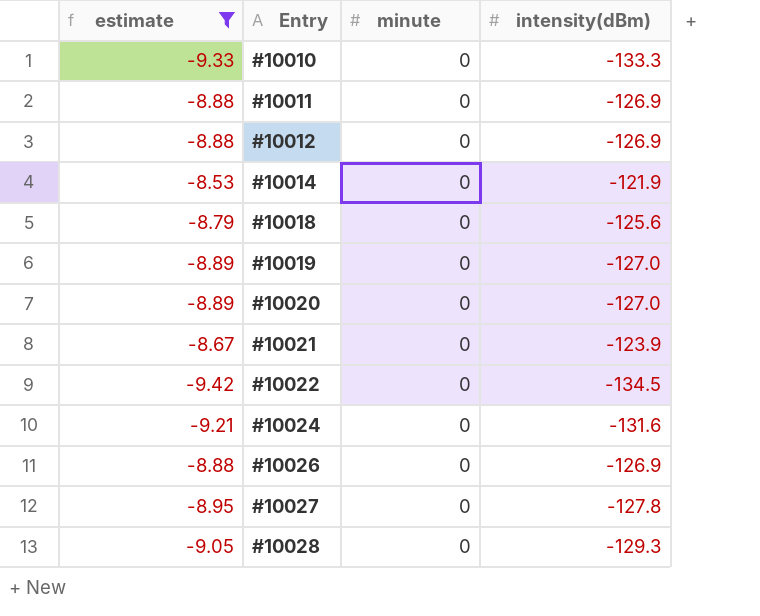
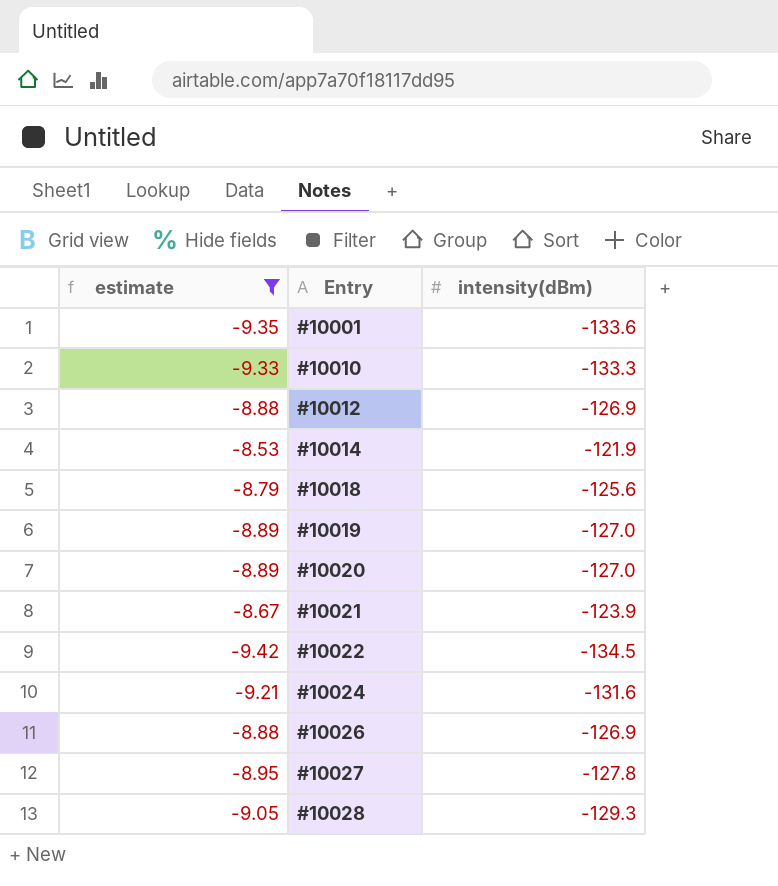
column minute | position: 3 -> none
row #10011: -8.88 | 0 | -126.9 -> none
row #10001: none -> -9.35 | -133.6

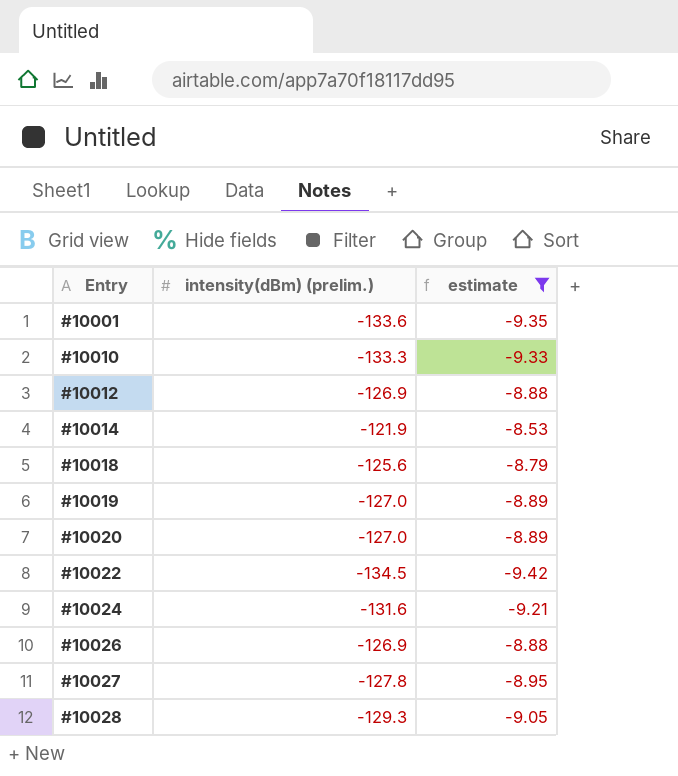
column name: intensity(dBm) -> intensity(dBm) (prelim.)
column estimate | position: 1 -> 3
row #10021: -8.67 | -123.9 -> none

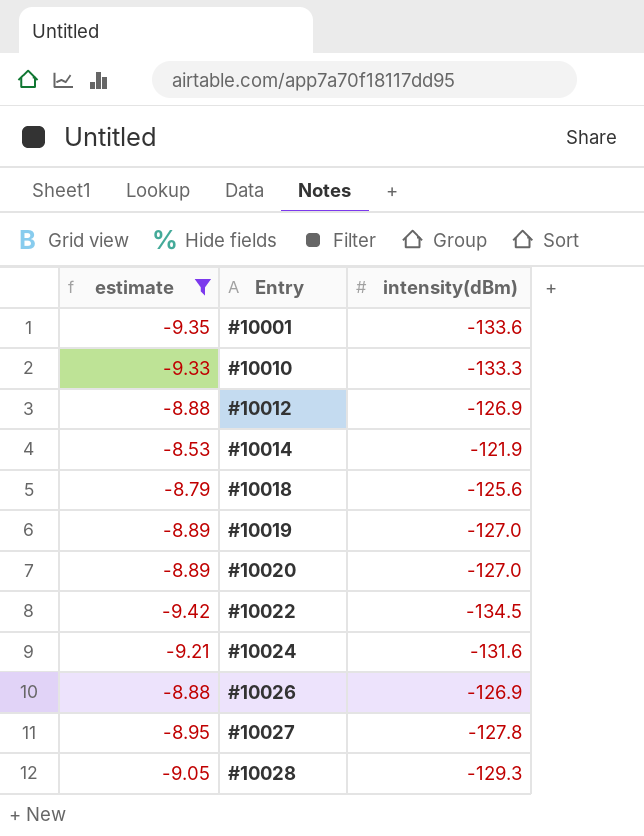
column estimate | position: 3 -> 1
column name: intensity(dBm) (prelim.) -> intensity(dBm)

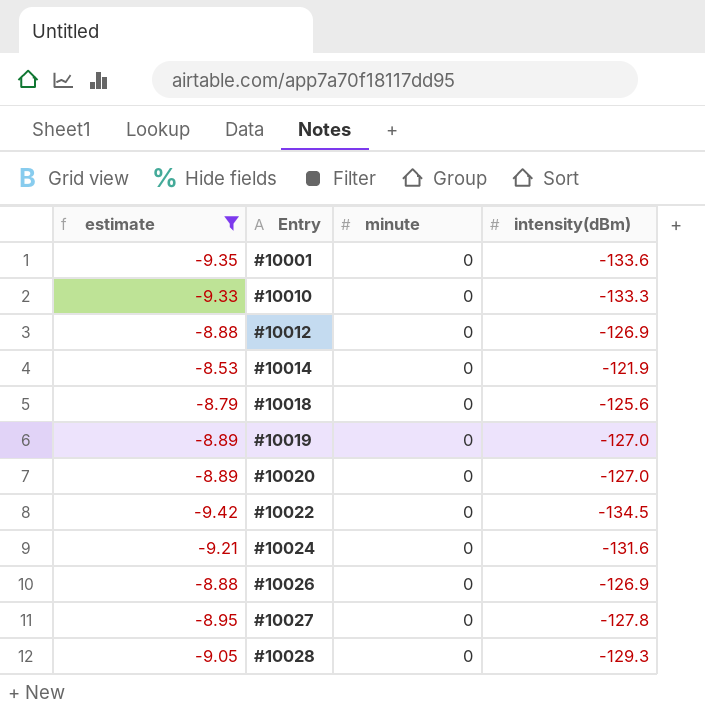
column minute | position: none -> 3

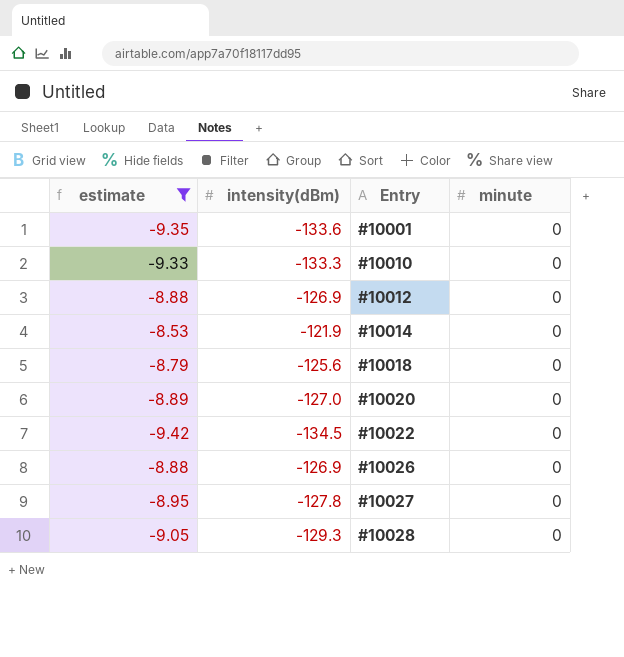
column intensity(dBm) | position: 4 -> 2
row #10019: -8.89 | 0 | -127.0 -> none
row #10024: -9.21 | 0 | -131.6 -> none

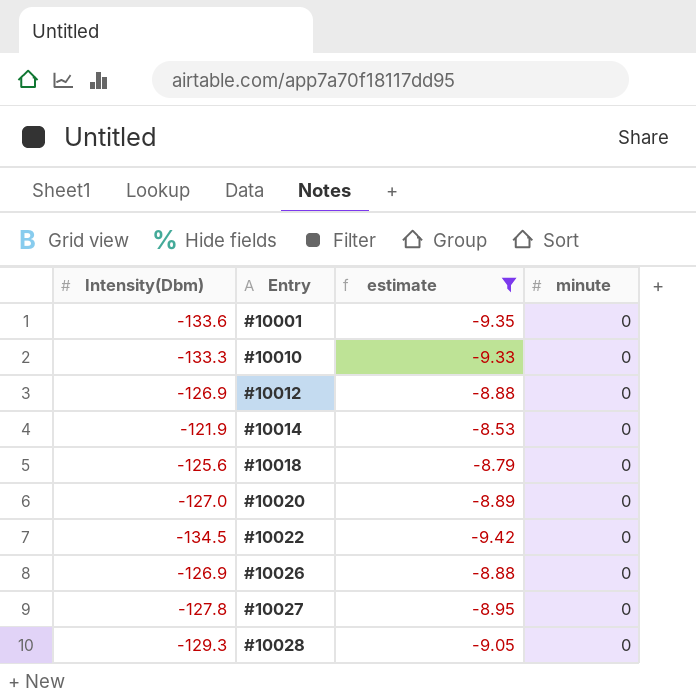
column name: intensity(dBm) -> Intensity(Dbm)
column estimate | position: 1 -> 3

